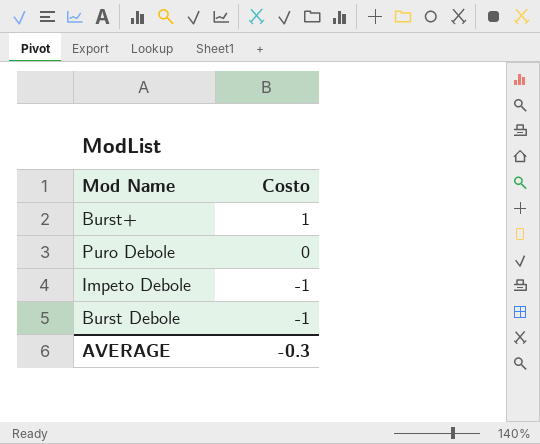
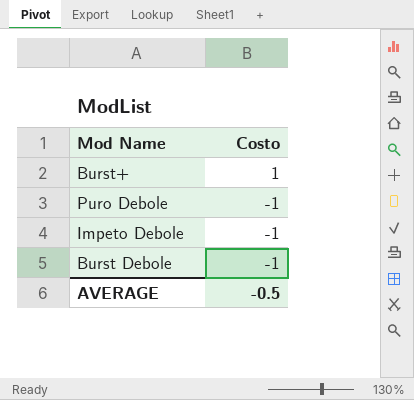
Puro Debole | Costo: 0 -> -1
AVERAGE | Costo: -0.3 -> -0.5

